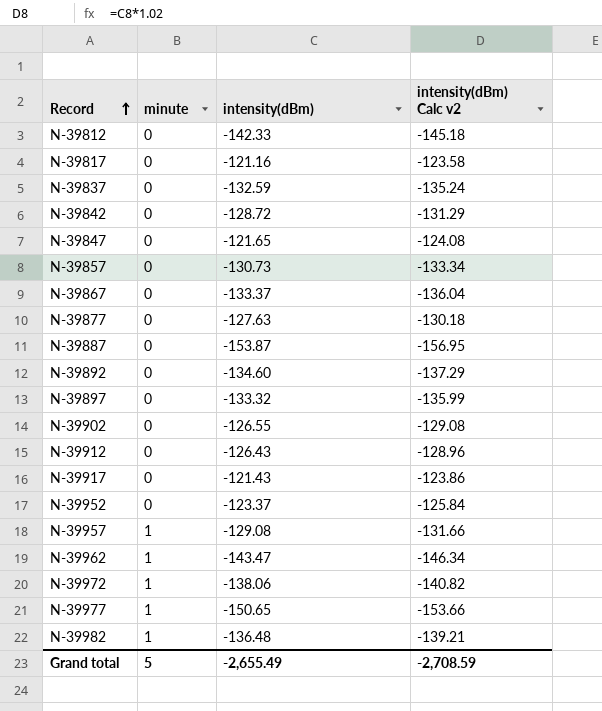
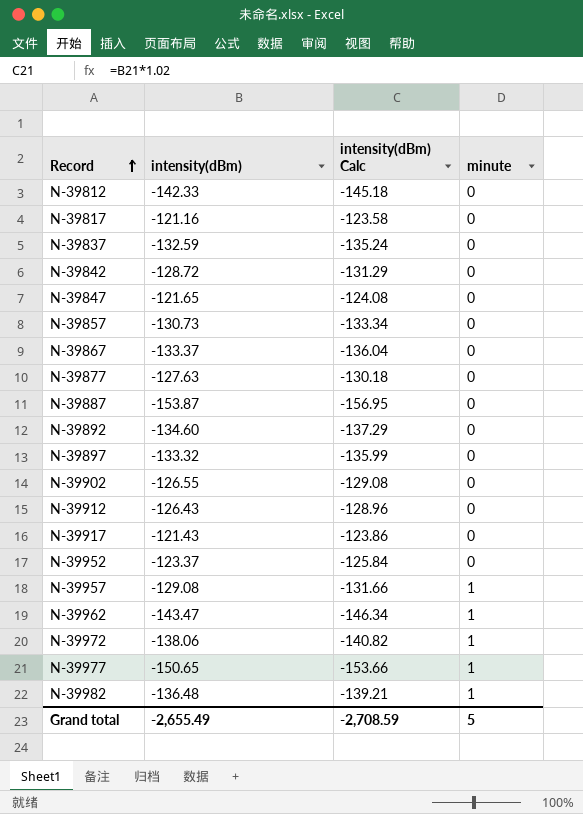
column name: intensity(dBm) Calc v2 -> intensity(dBm) Calc
column minute | position: 2 -> 4

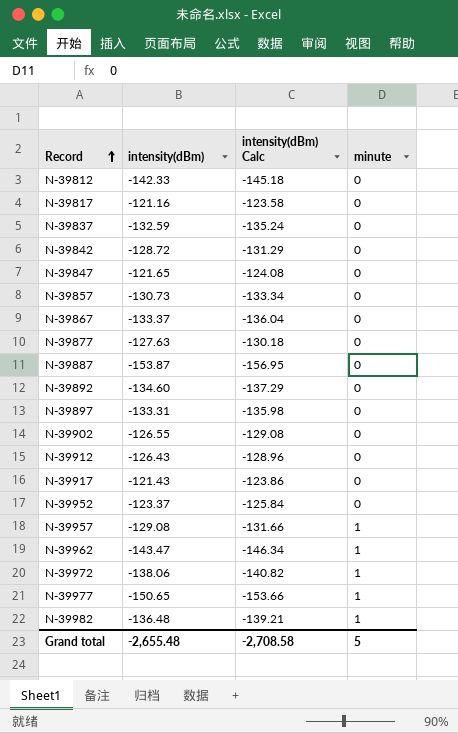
N-39897 | intensity(dBm): -133.32 -> -133.31
N-39897 | intensity(dBm) Calc: -135.99 -> -135.98
Grand total | intensity(dBm): -2,655.49 -> -2,655.48
Grand total | intensity(dBm) Calc: -2,708.59 -> -2,708.58

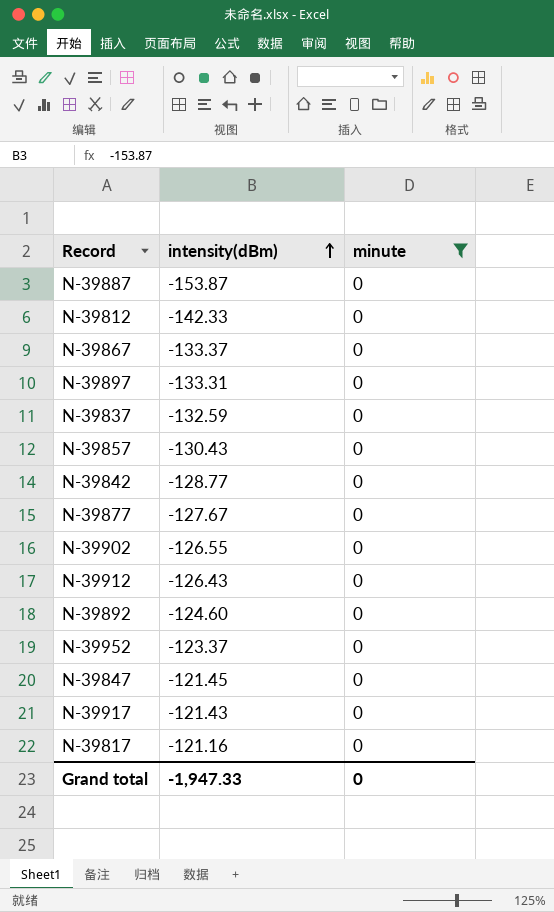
filter: none -> minute = 0
row order: Record ascending -> intensity(dBm) ascending
column intensity(dBm) Calc | formula: [intensity(dBm)] * 1.02 -> none
N-39857 | intensity(dBm): -130.73 -> -130.43
N-39842 | intensity(dBm): -128.72 -> -128.77
N-39877 | intensity(dBm): -127.63 -> -127.67
N-39892 | intensity(dBm): -134.60 -> -124.60
N-39847 | intensity(dBm): -121.65 -> -121.45
Grand total | intensity(dBm): -2,655.48 -> -1,947.33
Grand total | minute: 5 -> 0

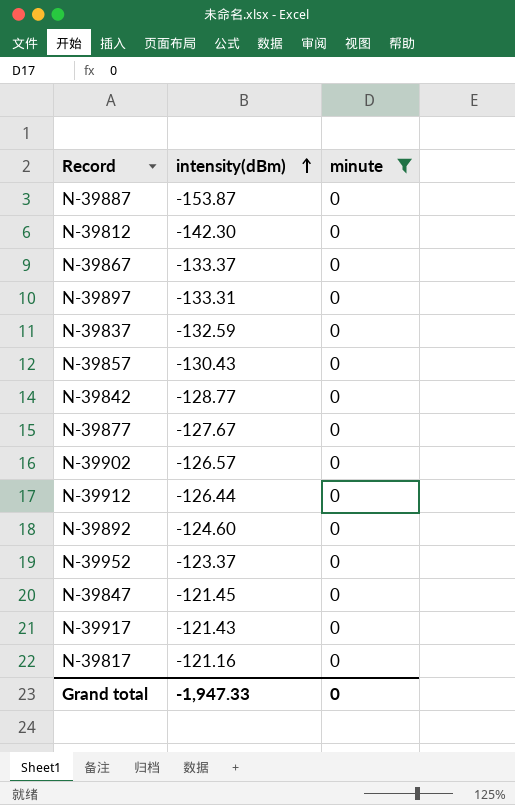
N-39812 | intensity(dBm): -142.33 -> -142.30
N-39902 | intensity(dBm): -126.55 -> -126.57
N-39912 | intensity(dBm): -126.43 -> -126.44

